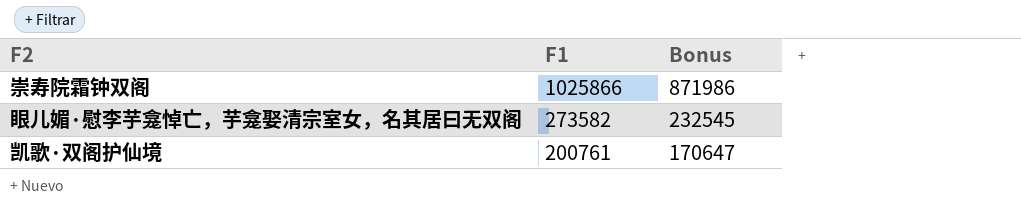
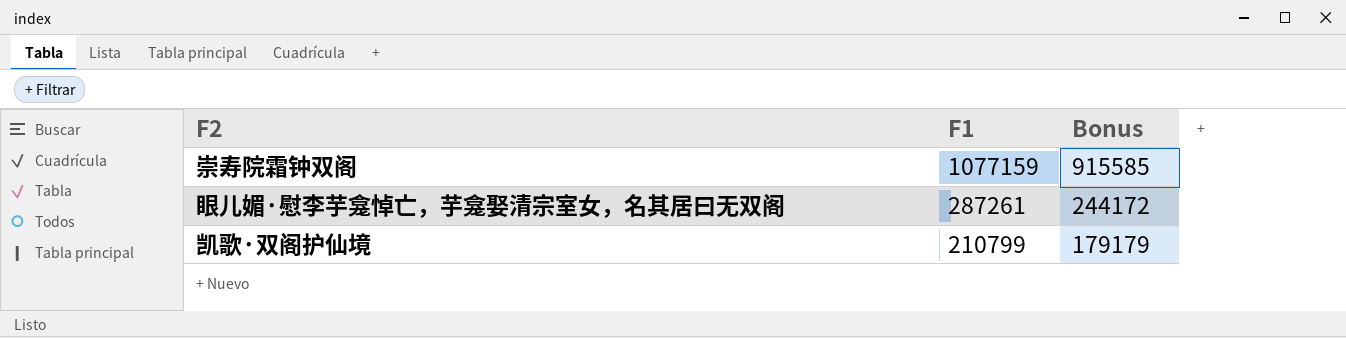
崇寿院霜钟双阁 | F1: 1025866 -> 1077159
崇寿院霜钟双阁 | Bonus: 871986 -> 915585
眼儿媚·慰李芋龛悼亡，芋龛娶清宗室女，名其居曰无双阁 | F1: 273582 -> 287261
眼儿媚·慰李芋龛悼亡，芋龛娶清宗室女，名其居曰无双阁 | Bonus: 232545 -> 244172
凯歌·双阁护仙境 | F1: 200761 -> 210799
凯歌·双阁护仙境 | Bonus: 170647 -> 179179

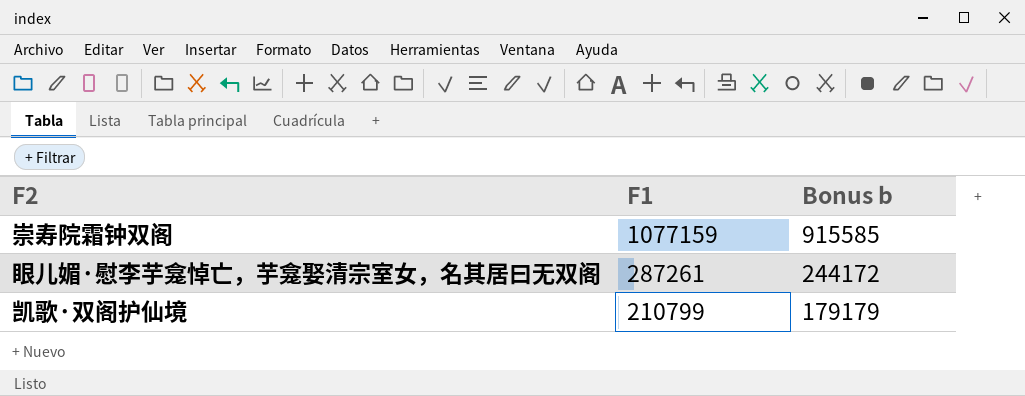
column name: Bonus -> Bonus b

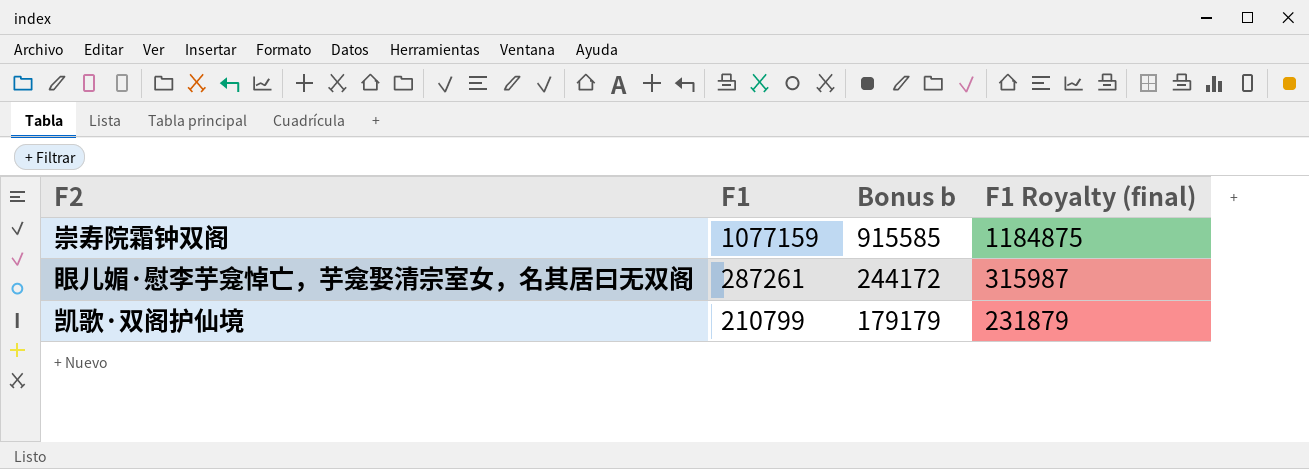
column F1 Royalty (final) | formula: none -> [F1] * 1.1

